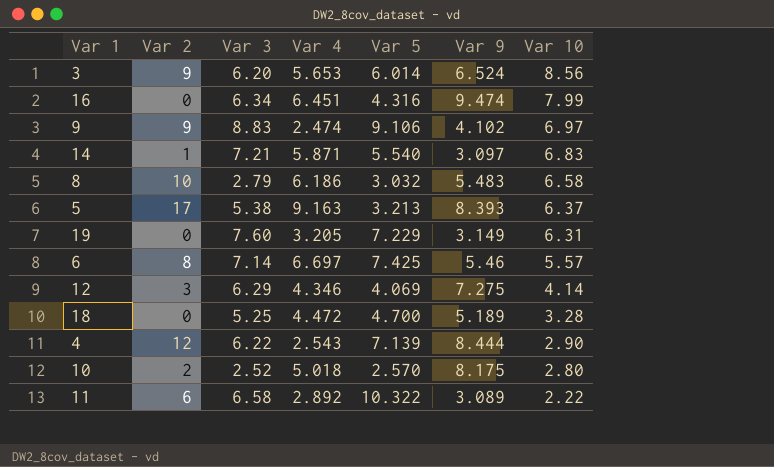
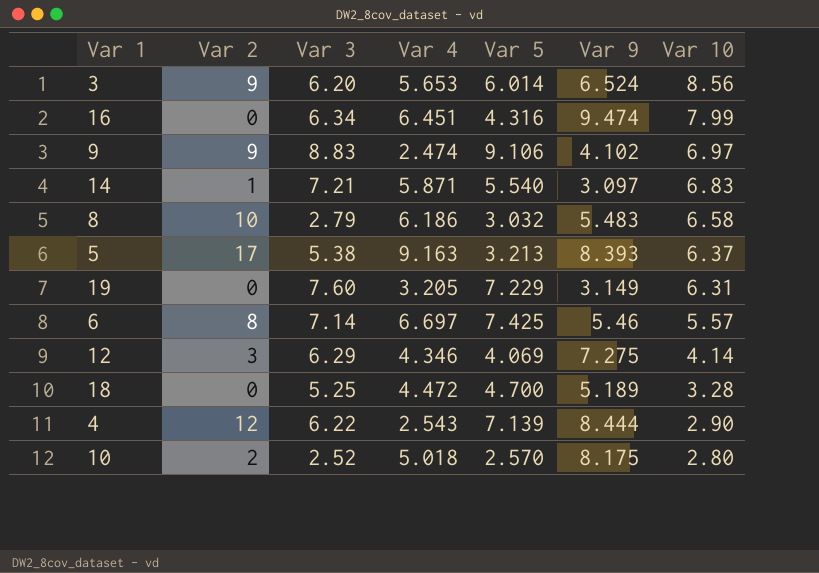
row 11: 6 | 6.58 | 2.892 | 10.322 | 3.089 | 2.22 -> none

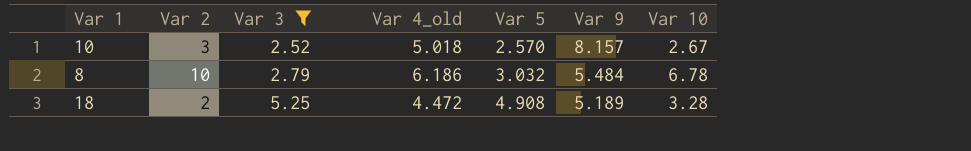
filter: none -> Var 3 <= 5.25
row order: Var 10 descending -> Var 3 ascending
column name: Var 4 -> Var 4_old
10 | Var 2: 2 -> 3
10 | Var 9: 8.175 -> 8.157
10 | Var 10: 2.80 -> 2.67
8 | Var 9: 5.483 -> 5.484
8 | Var 10: 6.58 -> 6.78
18 | Var 2: 0 -> 2
18 | Var 5: 4.700 -> 4.908

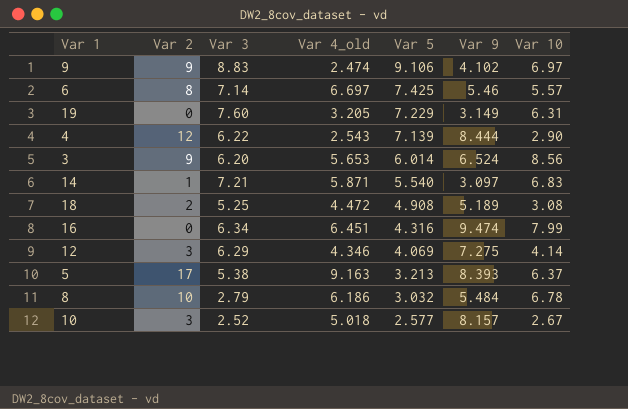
filter: Var 3 <= 5.25 -> none
row order: Var 3 ascending -> Var 5 descending
18 | Var 10: 3.28 -> 3.08
10 | Var 5: 2.570 -> 2.577

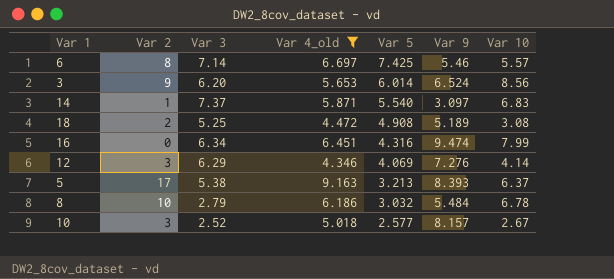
filter: none -> Var 4_old >= 4.346
14 | Var 3: 7.21 -> 7.37
12 | Var 9: 7.275 -> 7.276

